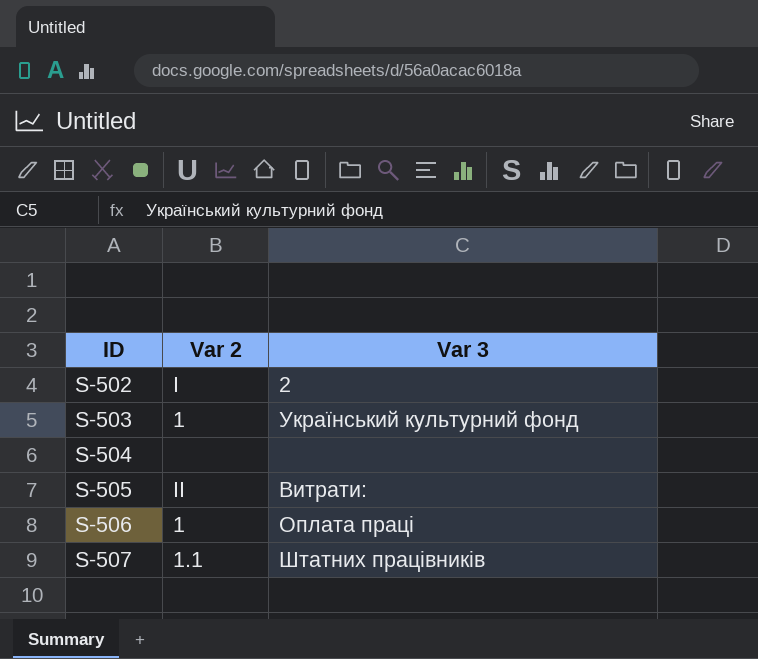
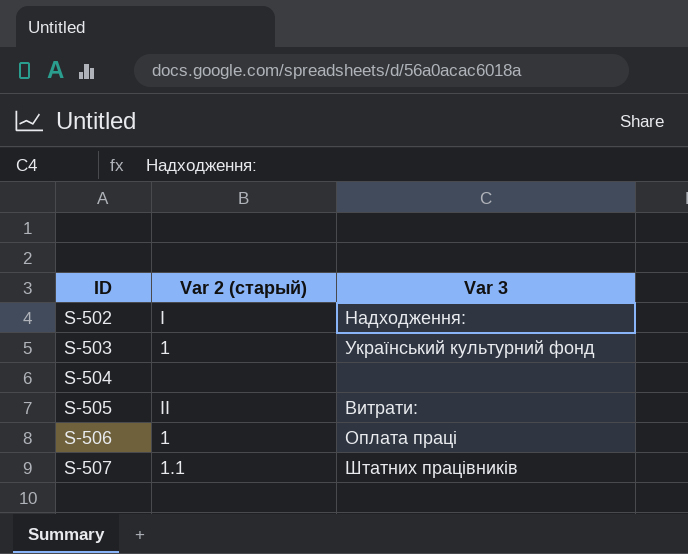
column name: Var 2 -> Var 2 (старый)
S-502 | Var 3: 2 -> Надходження:

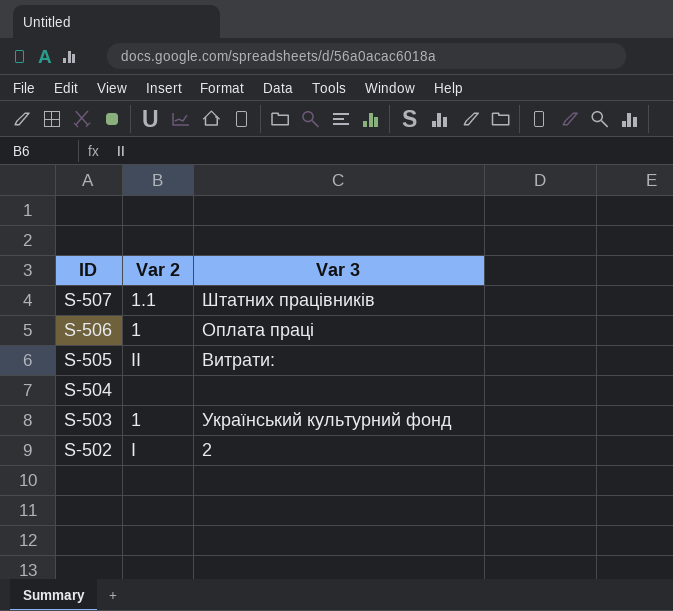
row order: ID ascending -> ID descending
column name: Var 2 (старый) -> Var 2
S-502 | Var 3: Надходження: -> 2

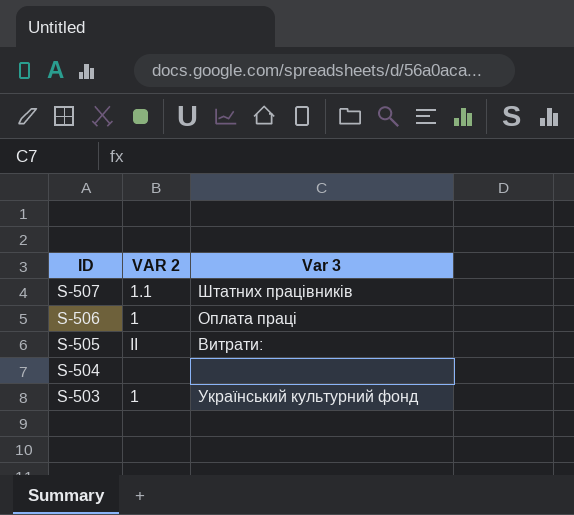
column name: Var 2 -> VAR 2
row S-502: І | 2 -> none

